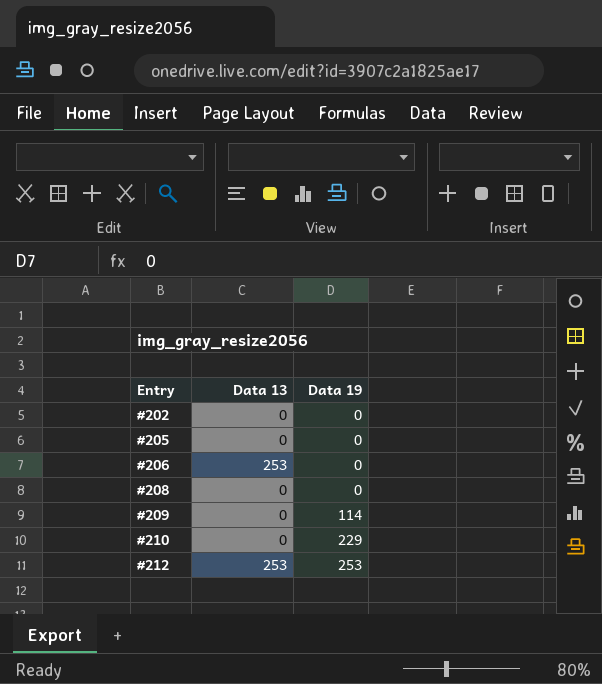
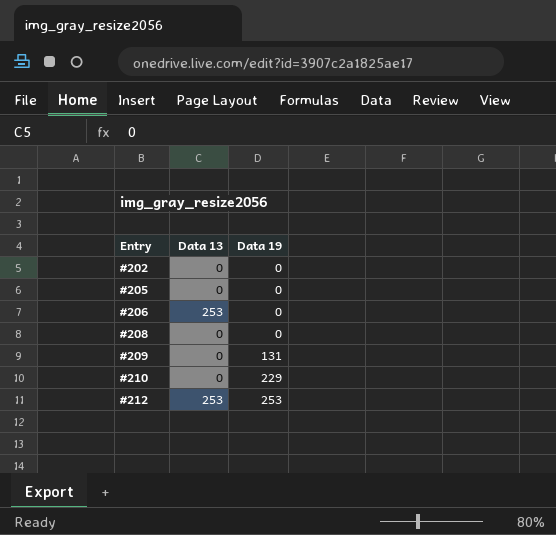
#209 | Data 19: 114 -> 131

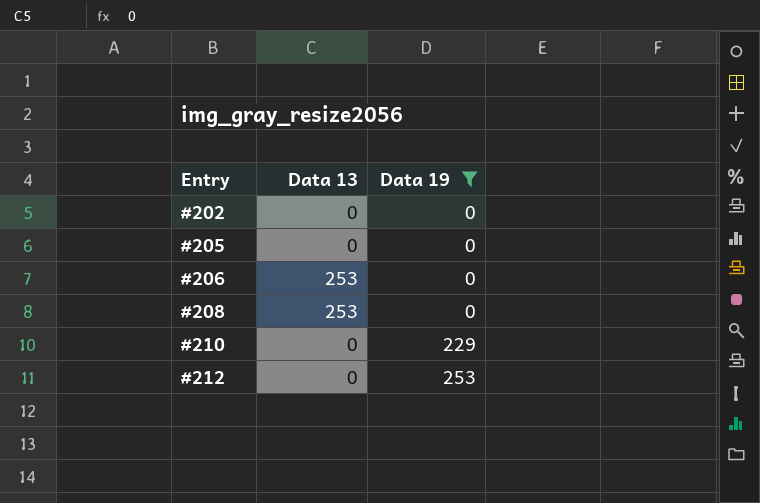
filter: none -> Data 19 != 131
#208 | Data 13: 0 -> 253
#212 | Data 13: 253 -> 0

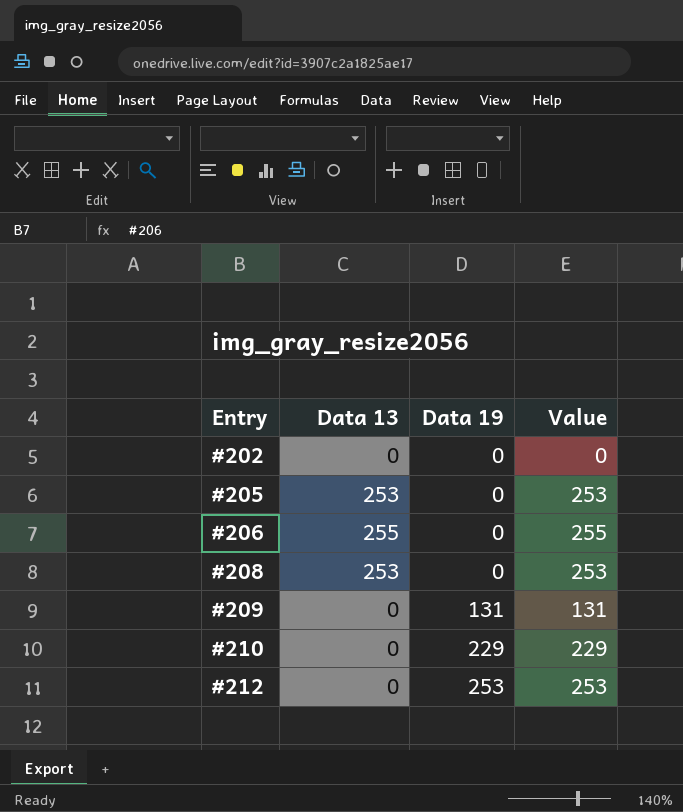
filter: Data 19 != 131 -> none
column Value | formula: none -> [Data 13] + [Data 19]
#205 | Data 13: 0 -> 253
#206 | Data 13: 253 -> 255

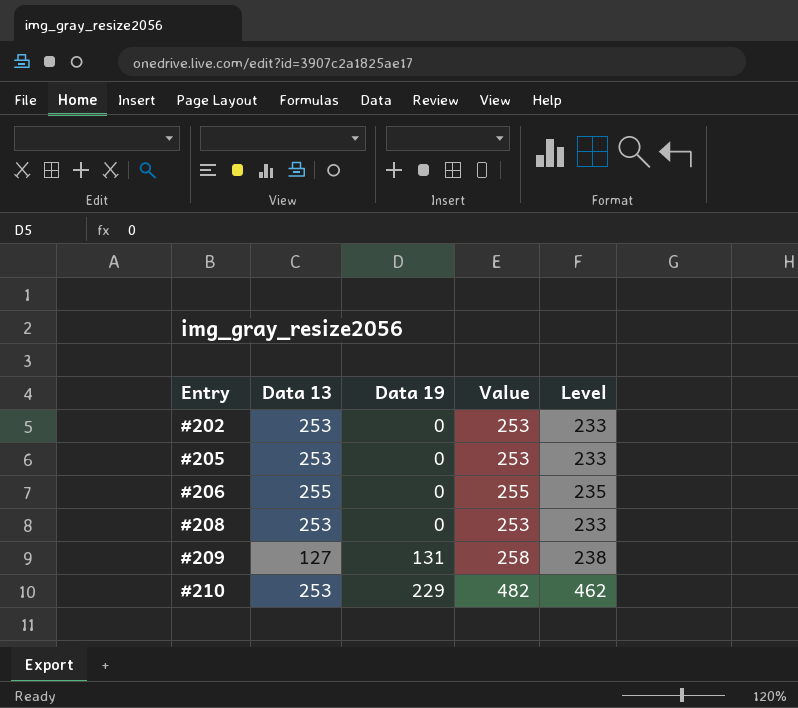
column Level | formula: none -> [Value] - 20
row #212: 0 | 253 | 253 -> none
#202 | Data 13: 0 -> 253
#202 | Value: 0 -> 253
#209 | Data 13: 0 -> 127
#209 | Value: 131 -> 258
#210 | Data 13: 0 -> 253
#210 | Value: 229 -> 482

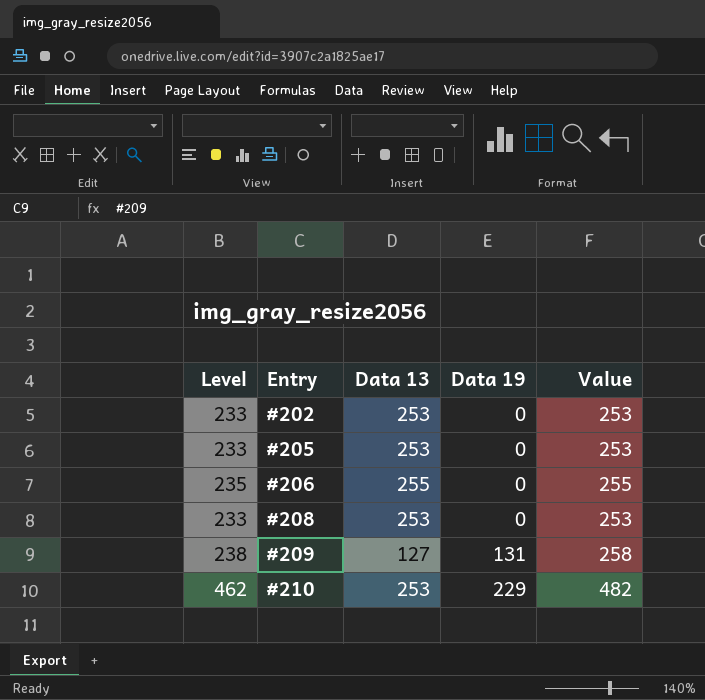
column Level | position: 5 -> 1

